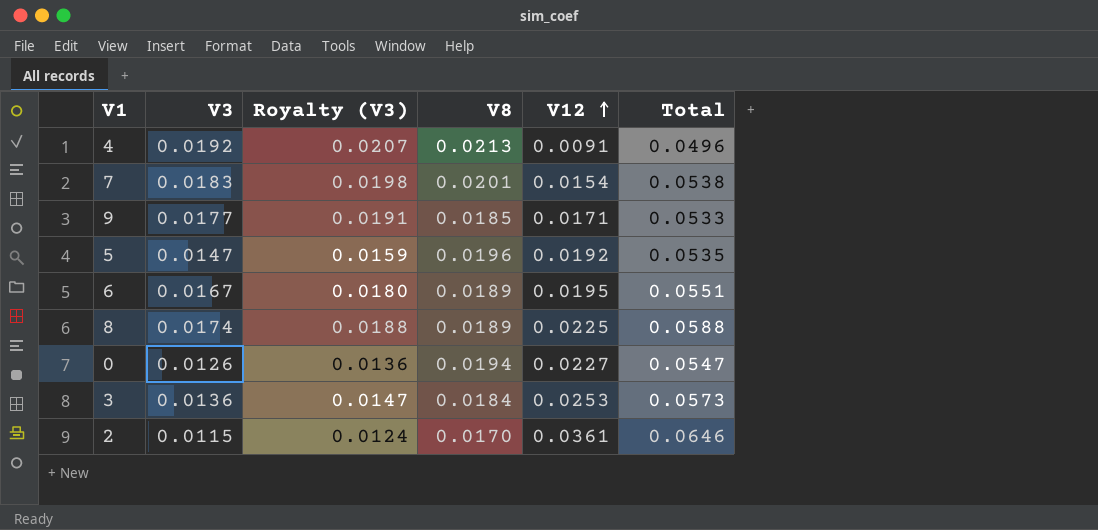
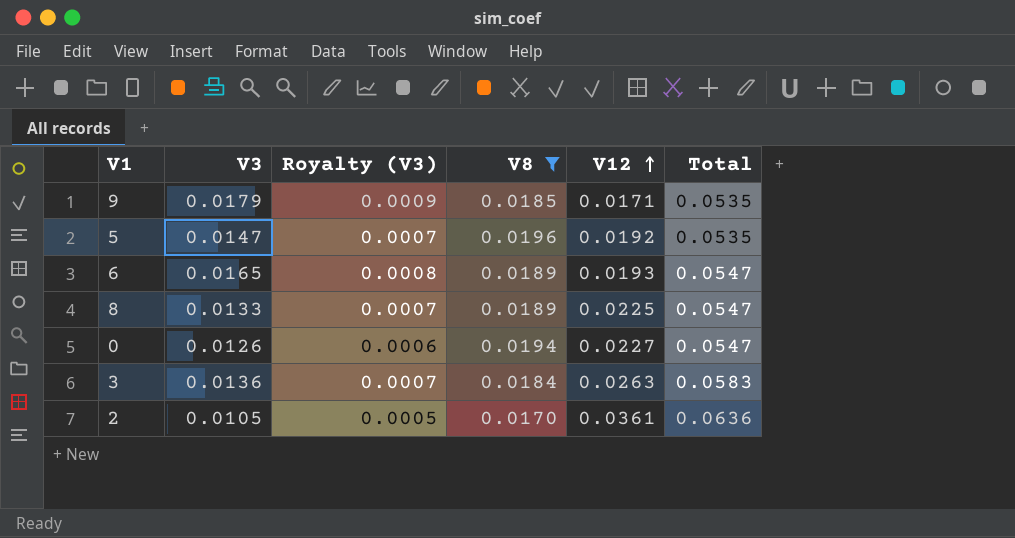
filter: none -> V8 <= 0.0196
column Royalty (V3) | formula: [V3] * 1.08 -> [V3] * 0.05
9 | V3: 0.0177 -> 0.0179
9 | Total: 0.0533 -> 0.0535
6 | V3: 0.0167 -> 0.0165
6 | V12: 0.0195 -> 0.0193
6 | Total: 0.0551 -> 0.0547
8 | V3: 0.0174 -> 0.0133
8 | Total: 0.0588 -> 0.0547
3 | V12: 0.0253 -> 0.0263
3 | Total: 0.0573 -> 0.0583
2 | V3: 0.0115 -> 0.0105
2 | Total: 0.0646 -> 0.0636

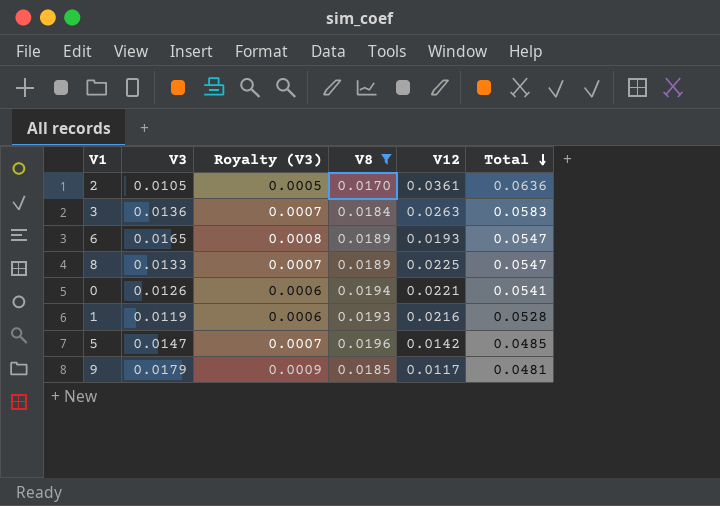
row order: V12 ascending -> Total descending
0 | V12: 0.0227 -> 0.0221
0 | Total: 0.0547 -> 0.0541
row 1: none -> 0.0119 | 0.0006 | 0.0193 | 0.0216 | 0.0528
5 | V12: 0.0192 -> 0.0142
5 | Total: 0.0535 -> 0.0485
9 | V12: 0.0171 -> 0.0117
9 | Total: 0.0535 -> 0.0481

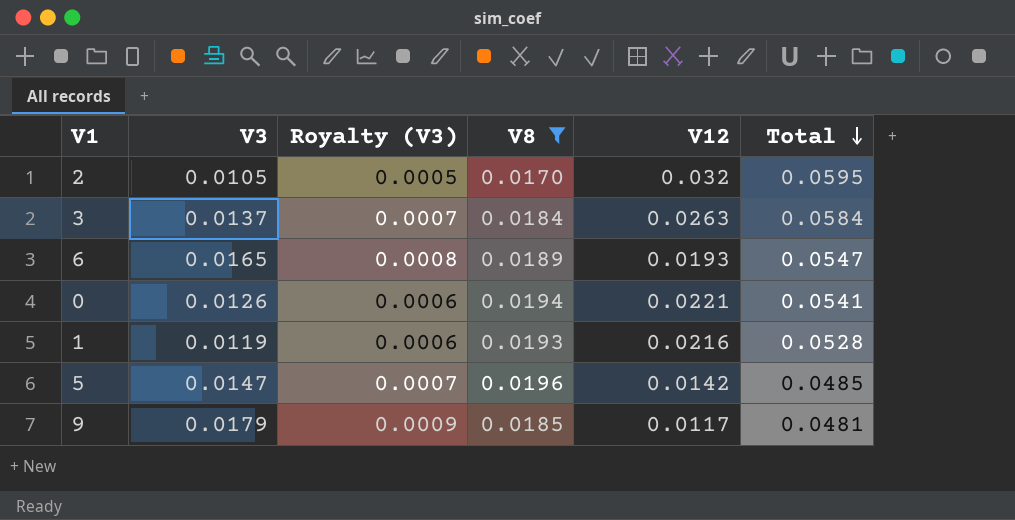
row 8: 0.0133 | 0.0007 | 0.0189 | 0.0225 | 0.0547 -> none
2 | V12: 0.0361 -> 0.032
2 | Total: 0.0636 -> 0.0595
3 | V3: 0.0136 -> 0.0137
3 | Total: 0.0583 -> 0.0584

